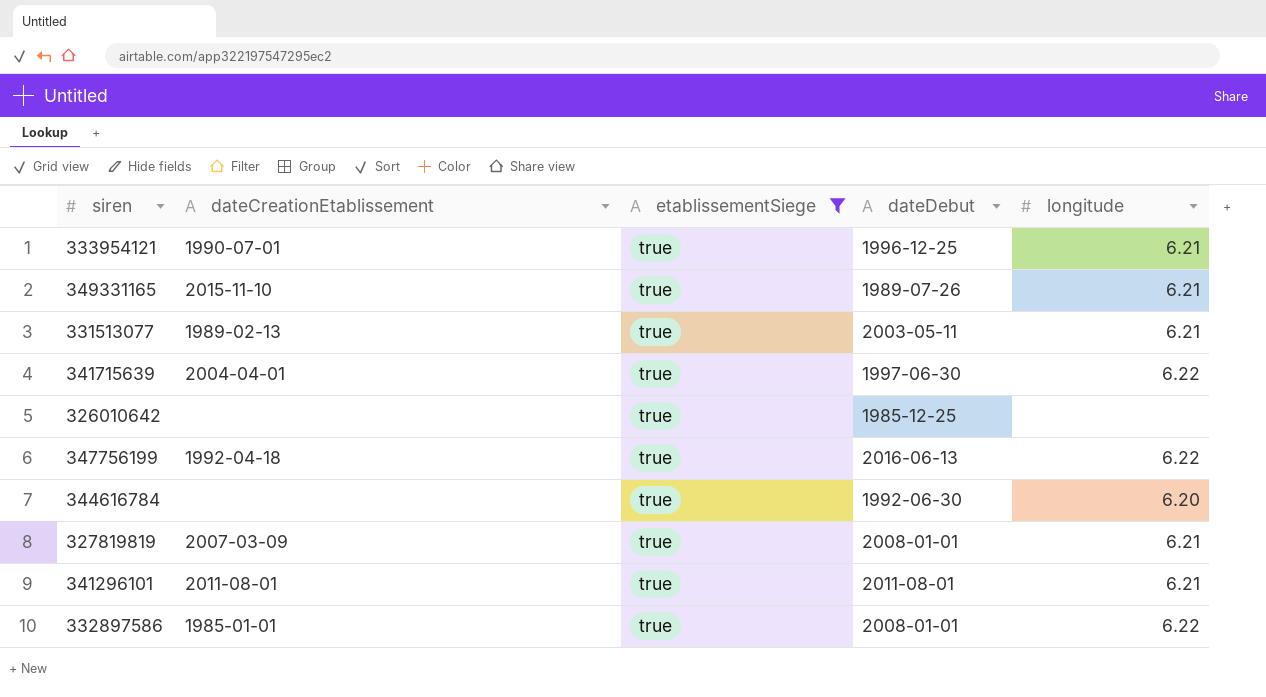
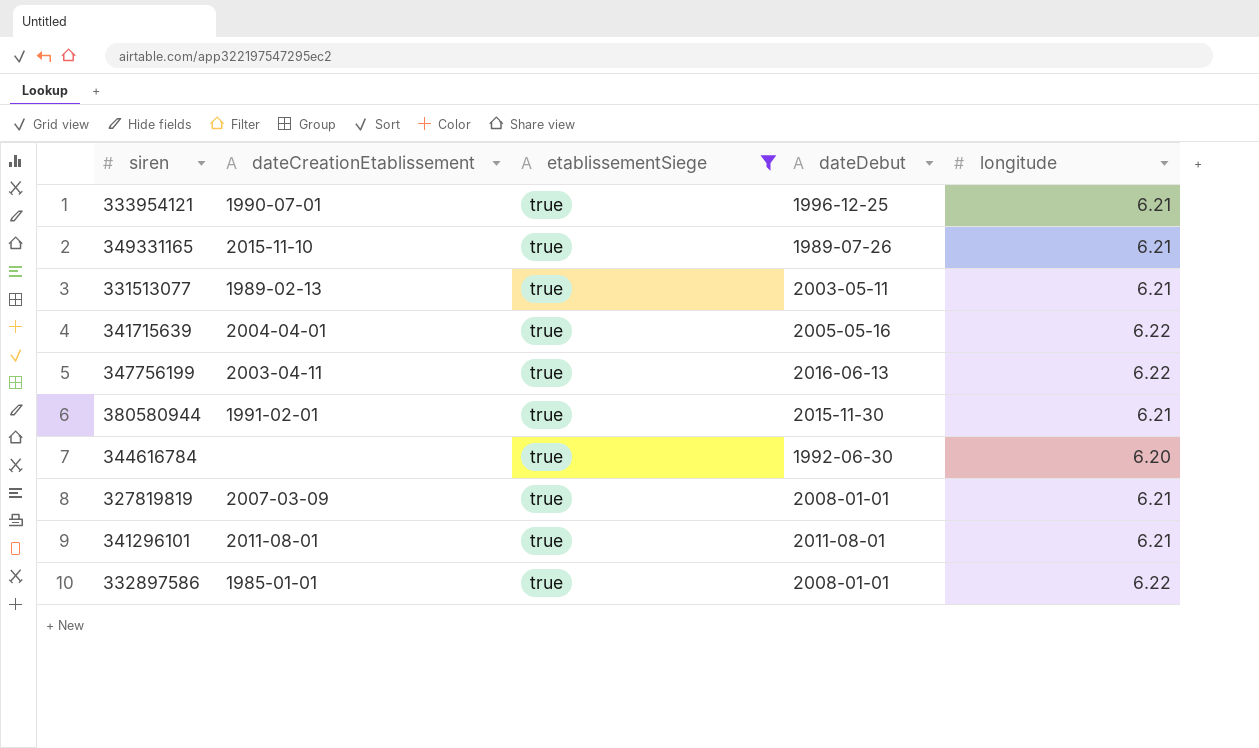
row 326010642: none | true | 1985-12-25 | none -> none
341715639 | dateDebut: 1997-06-30 -> 2005-05-16
347756199 | dateCreationEtablissement: 1992-04-18 -> 2003-04-11
row 380580944: none -> 1991-02-01 | true | 2015-11-30 | 6.21

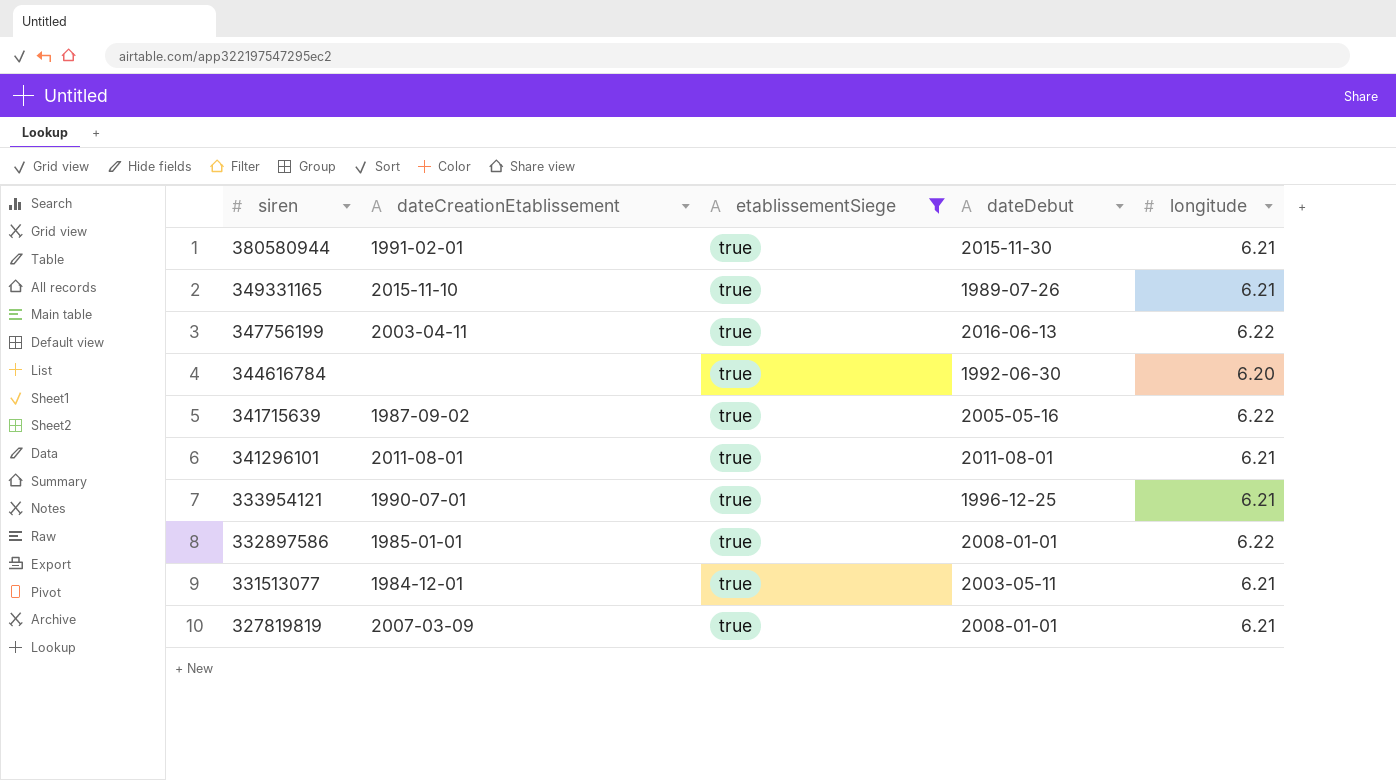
row order: none -> siren descending
341715639 | dateCreationEtablissement: 2004-04-01 -> 1987-09-02
331513077 | dateCreationEtablissement: 1989-02-13 -> 1984-12-01

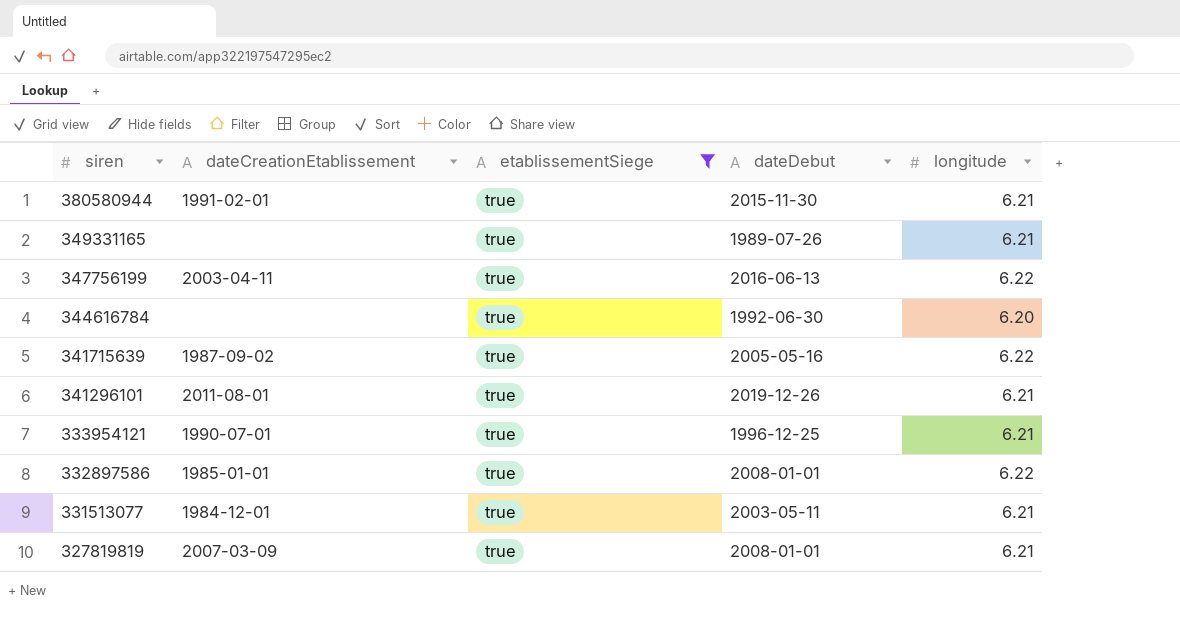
349331165 | dateCreationEtablissement: 2015-11-10 -> none
341296101 | dateDebut: 2011-08-01 -> 2019-12-26

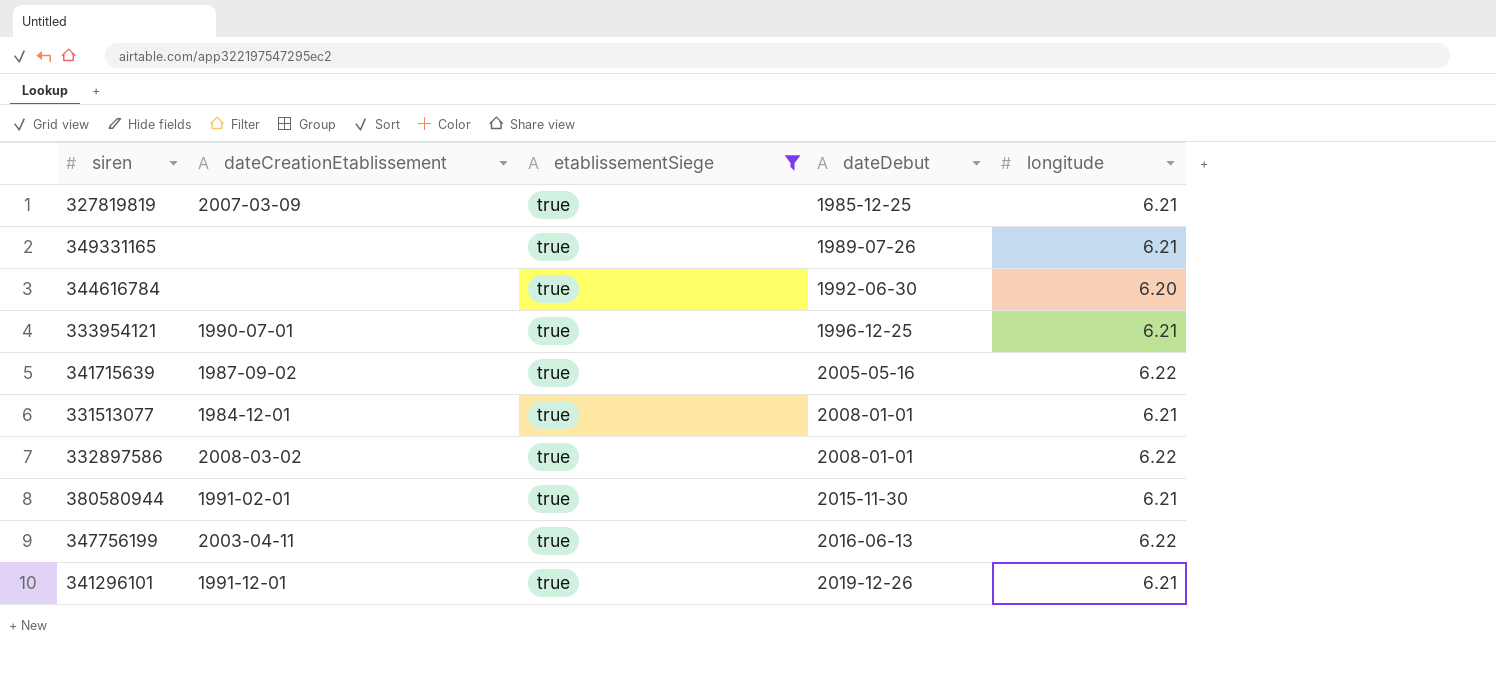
row order: siren descending -> dateDebut ascending
327819819 | dateDebut: 2008-01-01 -> 1985-12-25
331513077 | dateDebut: 2003-05-11 -> 2008-01-01
332897586 | dateCreationEtablissement: 1985-01-01 -> 2008-03-02
341296101 | dateCreationEtablissement: 2011-08-01 -> 1991-12-01

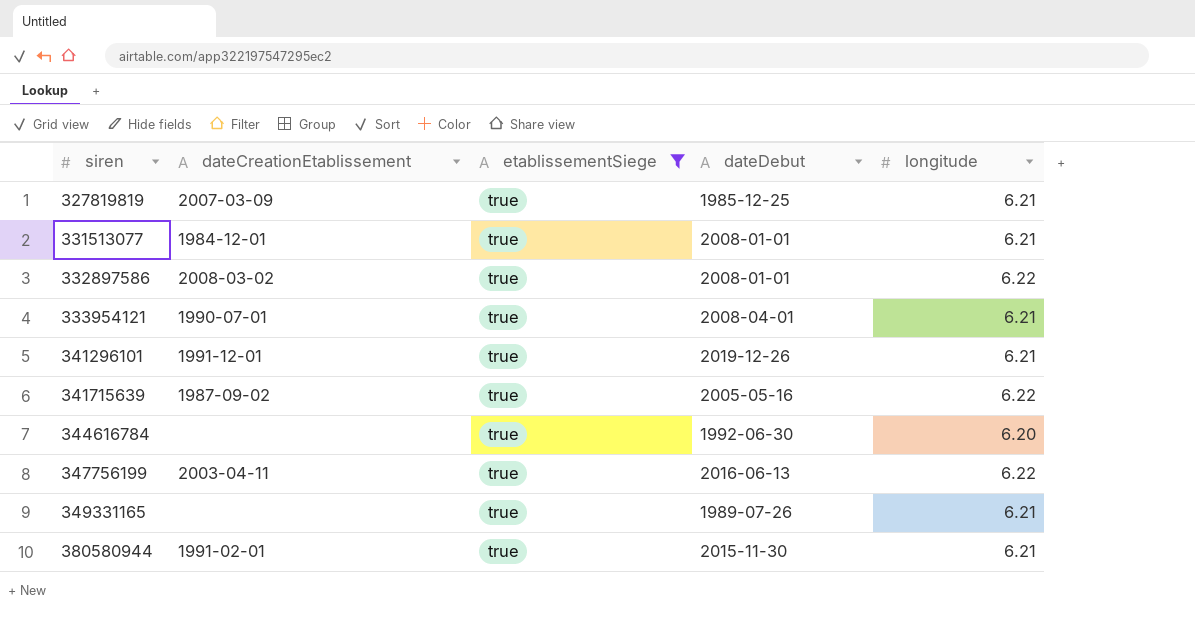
row order: dateDebut ascending -> siren ascending
333954121 | dateDebut: 1996-12-25 -> 2008-04-01

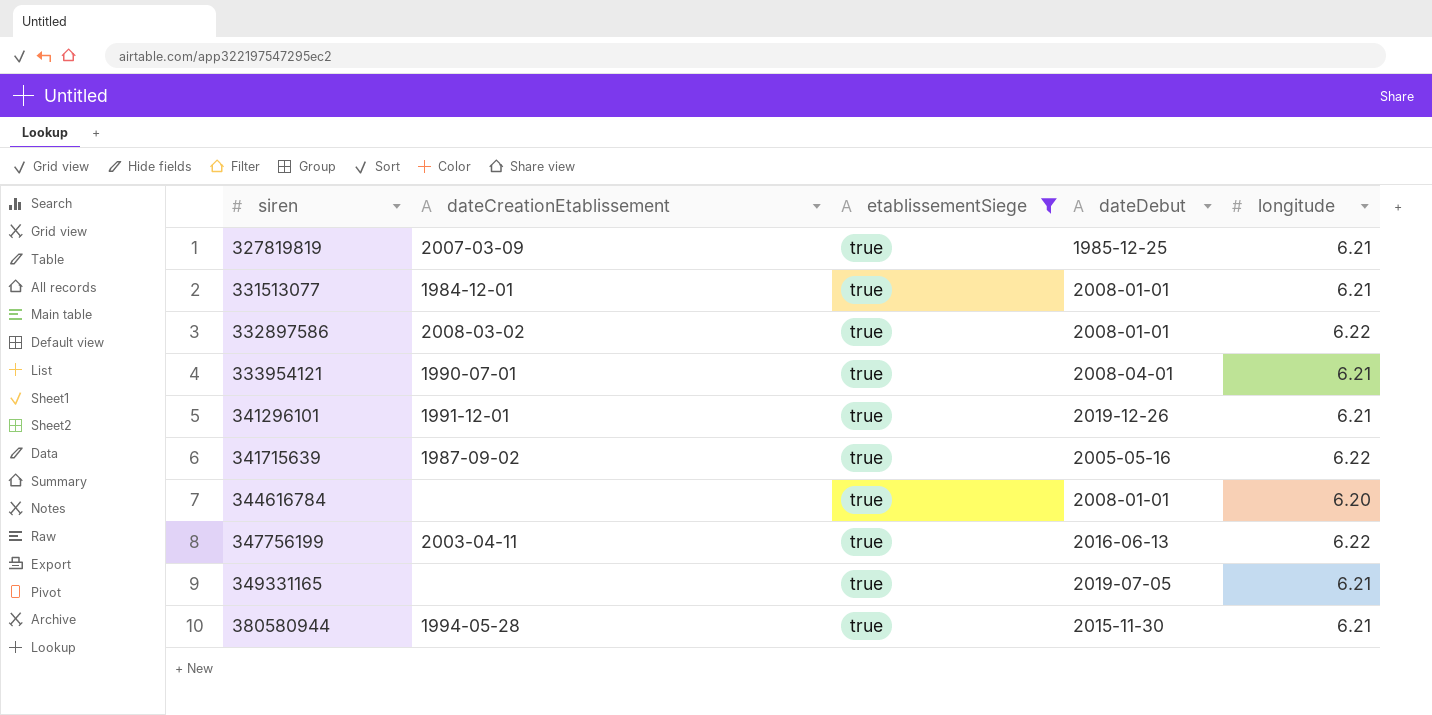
344616784 | dateDebut: 1992-06-30 -> 2008-01-01
349331165 | dateDebut: 1989-07-26 -> 2019-07-05
380580944 | dateCreationEtablissement: 1991-02-01 -> 1994-05-28

